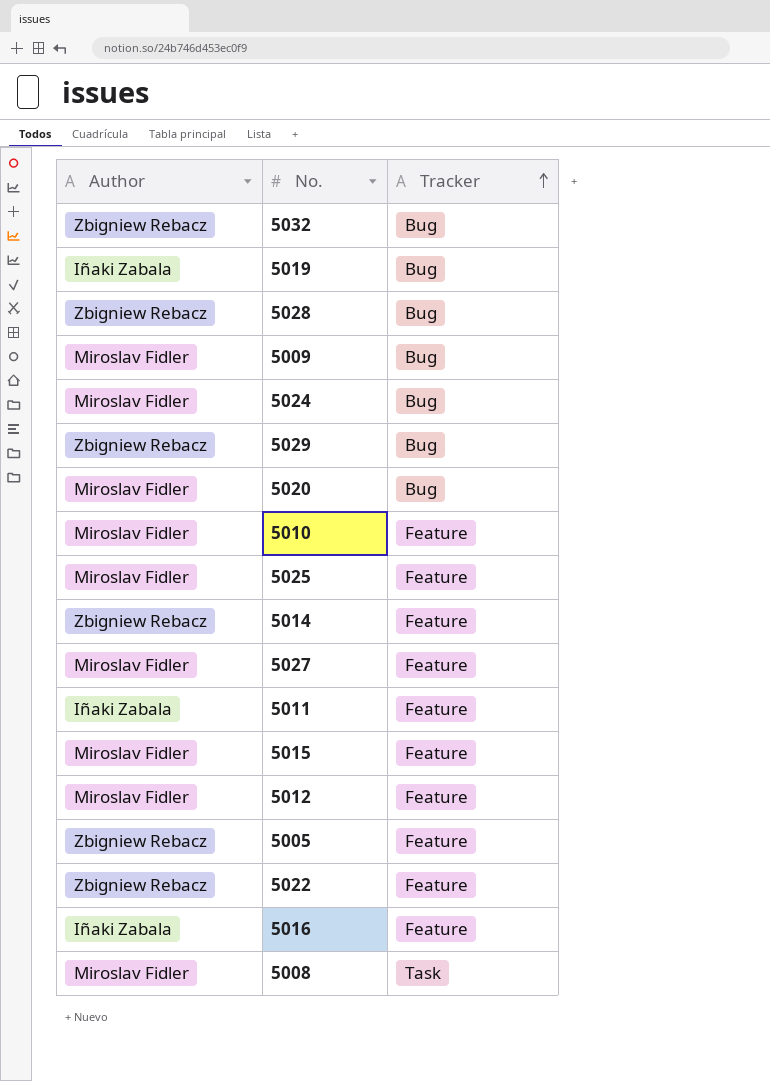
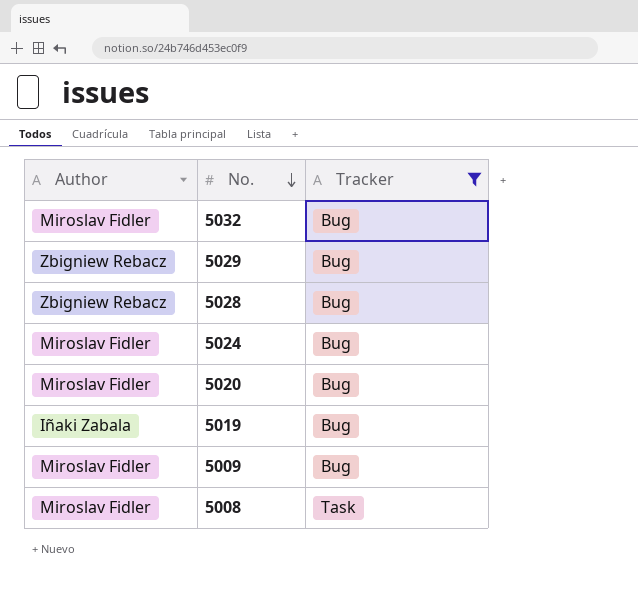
filter: none -> Tracker != Feature
row order: Tracker ascending -> No. descending
5032 | Author: Zbigniew Rebacz -> Miroslav Fidler

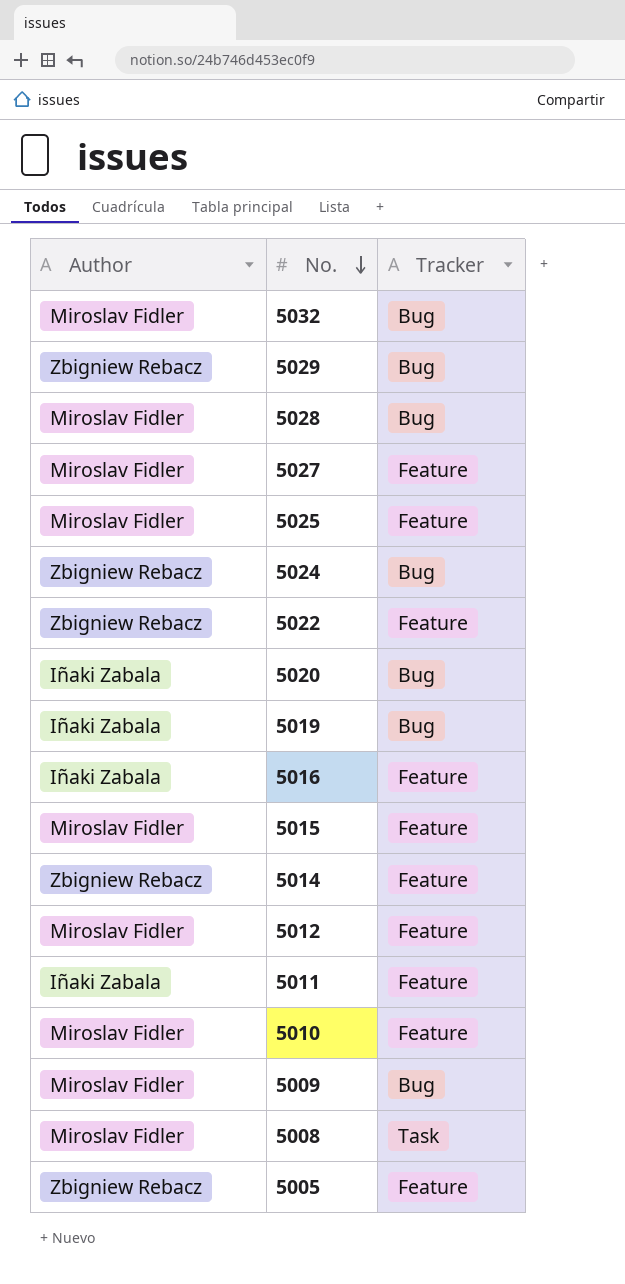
filter: Tracker != Feature -> none
5028 | Author: Zbigniew Rebacz -> Miroslav Fidler
5024 | Author: Miroslav Fidler -> Zbigniew Rebacz
5020 | Author: Miroslav Fidler -> Iñaki Zabala

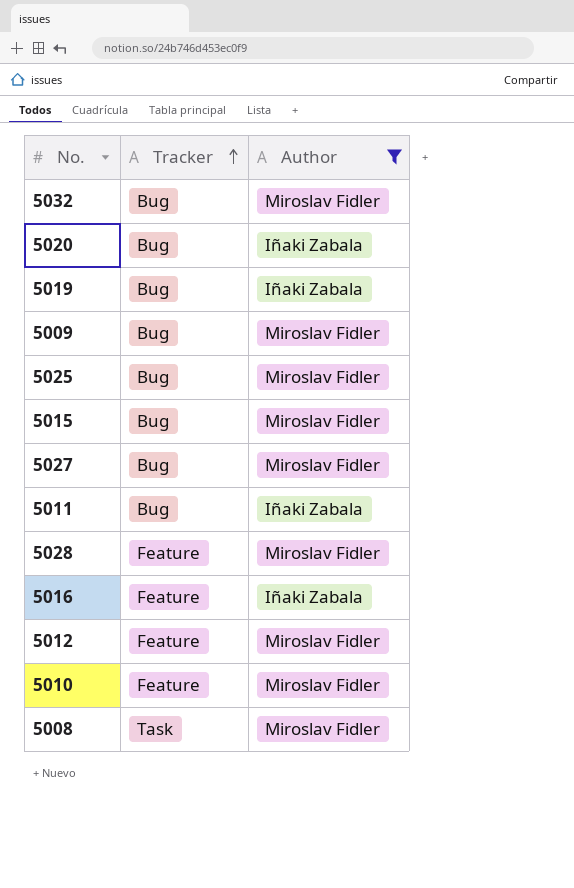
filter: none -> Author != Zbigniew Rebacz
row order: No. descending -> Tracker ascending
column Author | position: 1 -> 3
5025 | Tracker: Feature -> Bug
5015 | Tracker: Feature -> Bug
5027 | Tracker: Feature -> Bug
5011 | Tracker: Feature -> Bug
5028 | Tracker: Bug -> Feature

